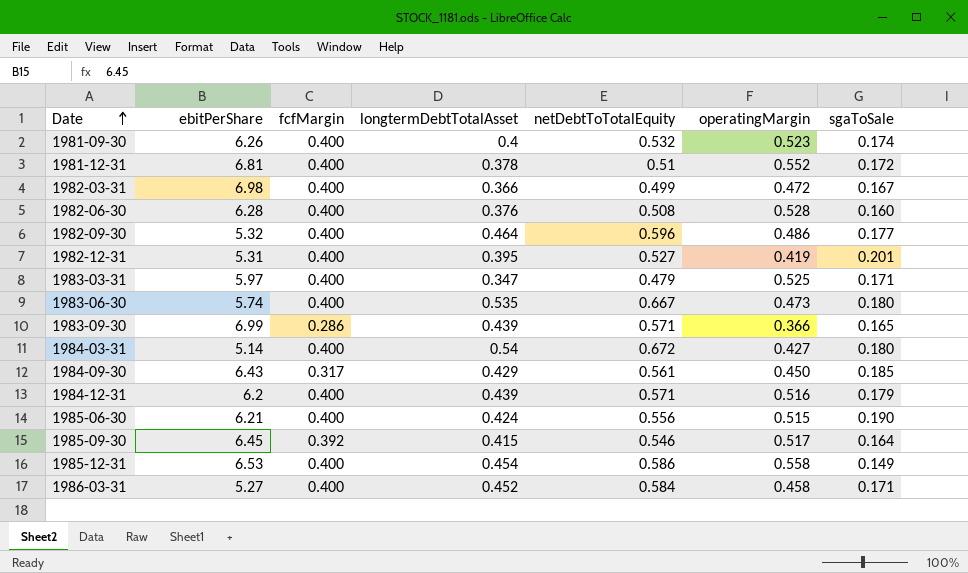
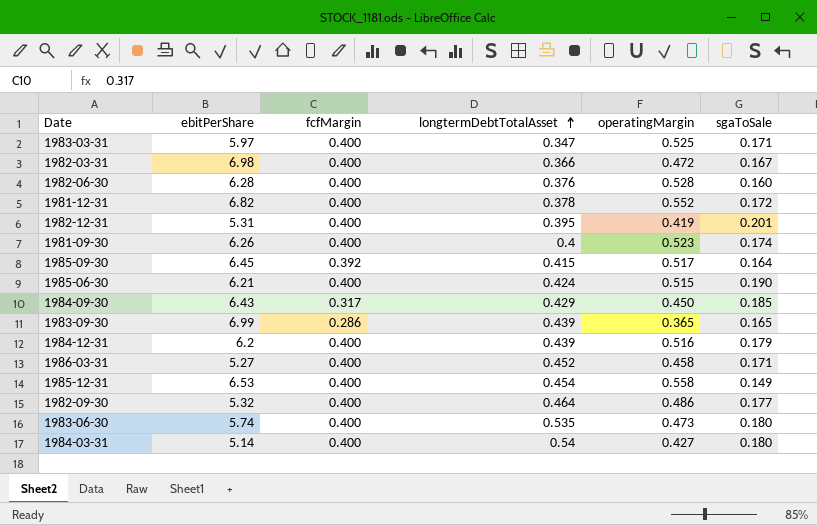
row order: Date ascending -> longtermDebtTotalAsset ascending
column netDebtToTotalEquity | position: 5 -> none
1981-12-31 | ebitPerShare: 6.81 -> 6.82
1983-09-30 | operatingMargin: 0.366 -> 0.365

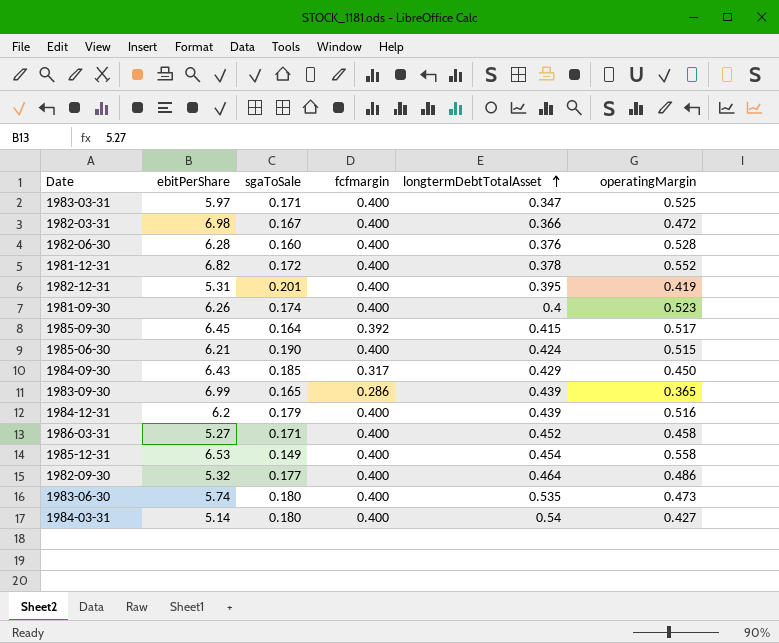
column sgaToSale | position: 6 -> 3
column name: fcfMargin -> fcfmargin

